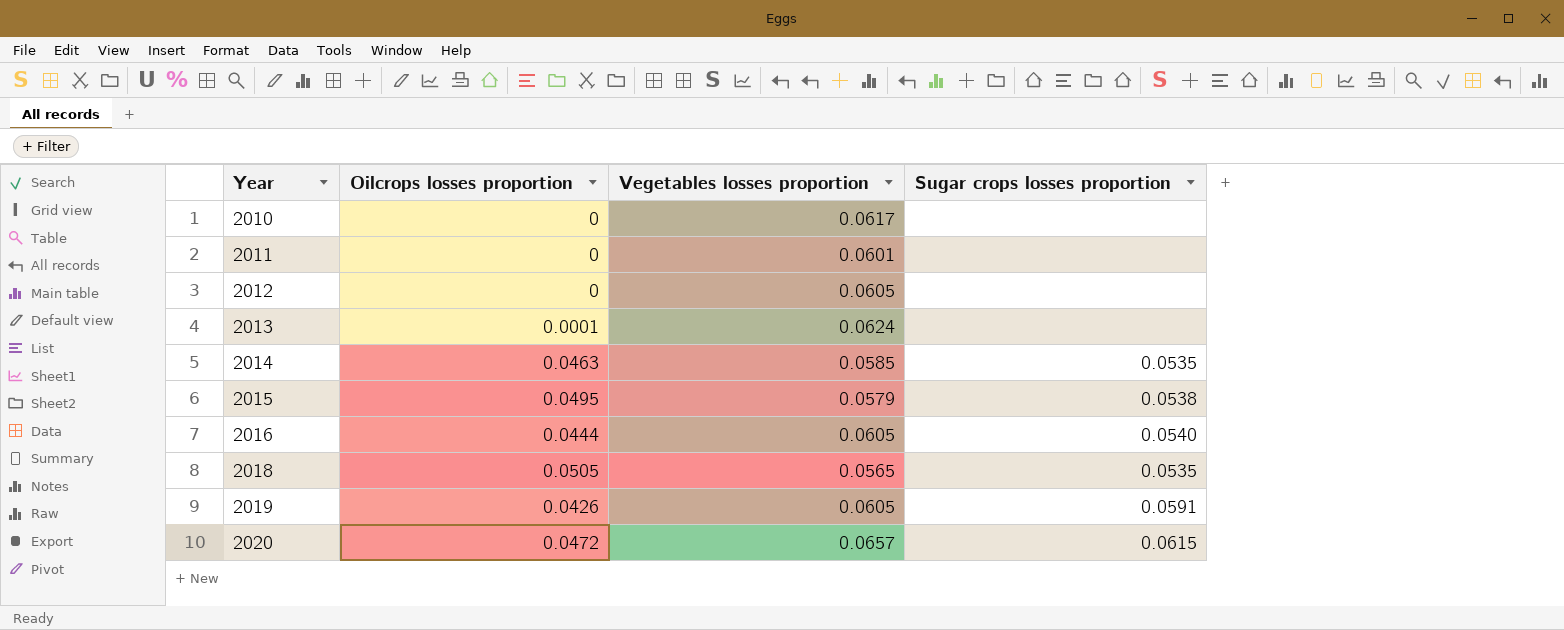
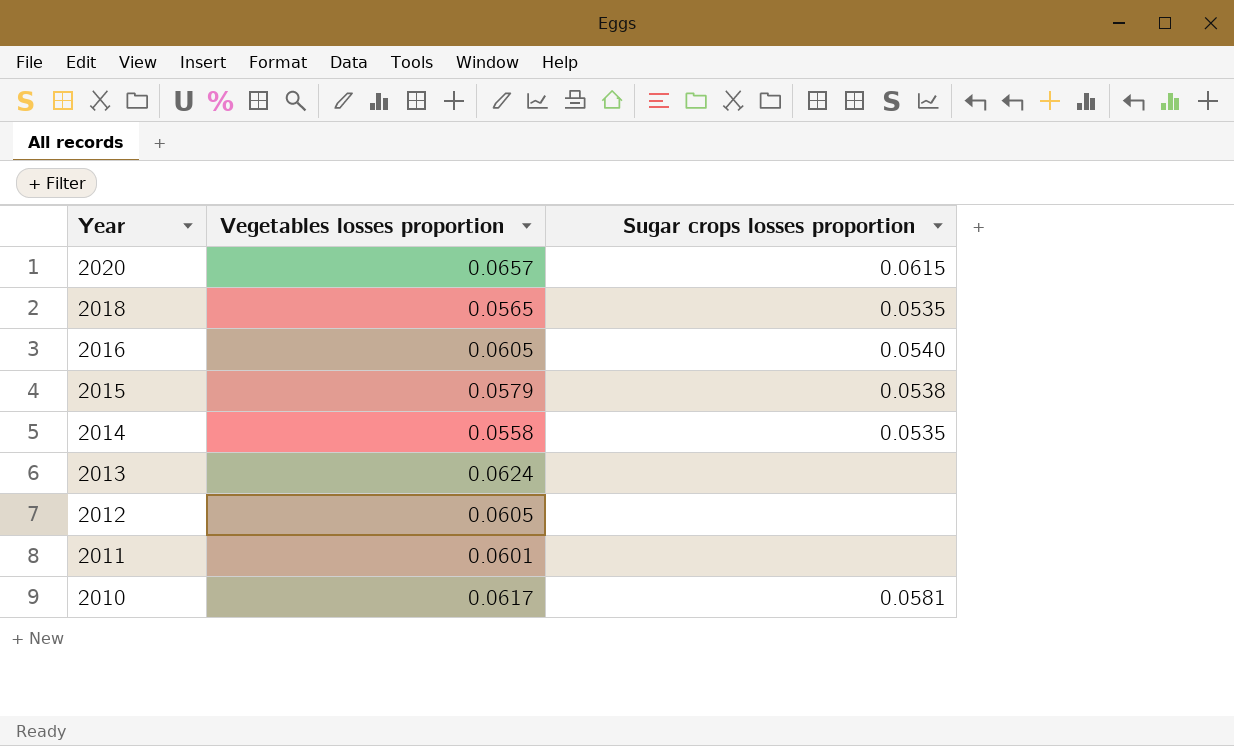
row order: Year ascending -> Year descending
column Oilcrops losses proportion | position: 2 -> none
row 2019: 0.0426 | 0.0605 | 0.0591 -> none
2014 | Vegetables losses proportion: 0.0585 -> 0.0558
2010 | Sugar crops losses proportion: none -> 0.0581

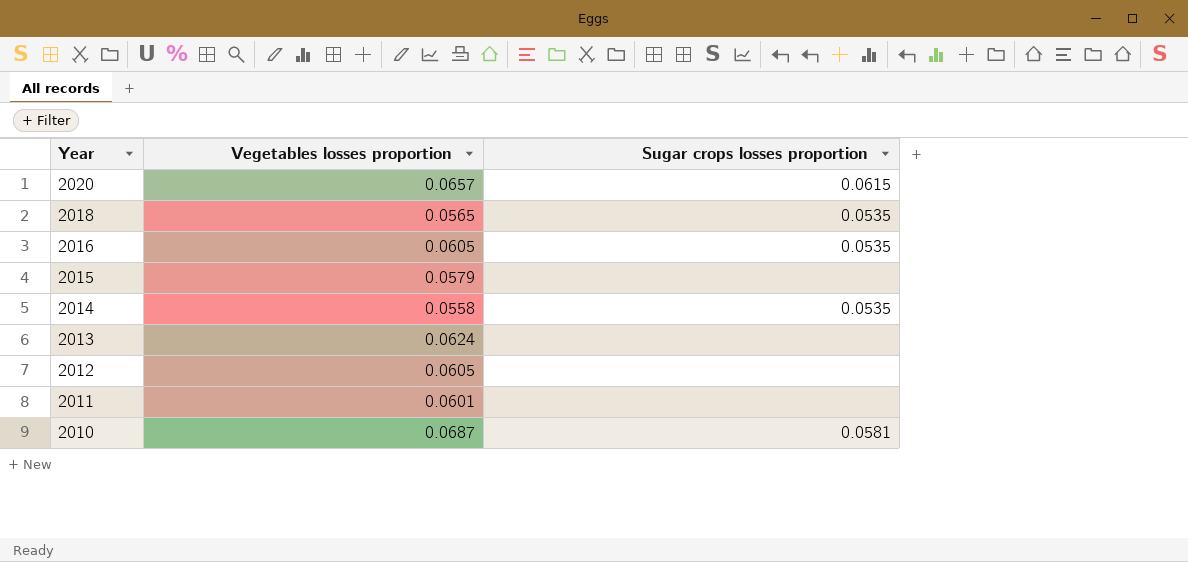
2016 | Sugar crops losses proportion: 0.0540 -> 0.0535
2015 | Sugar crops losses proportion: 0.0538 -> none
2010 | Vegetables losses proportion: 0.0617 -> 0.0687

